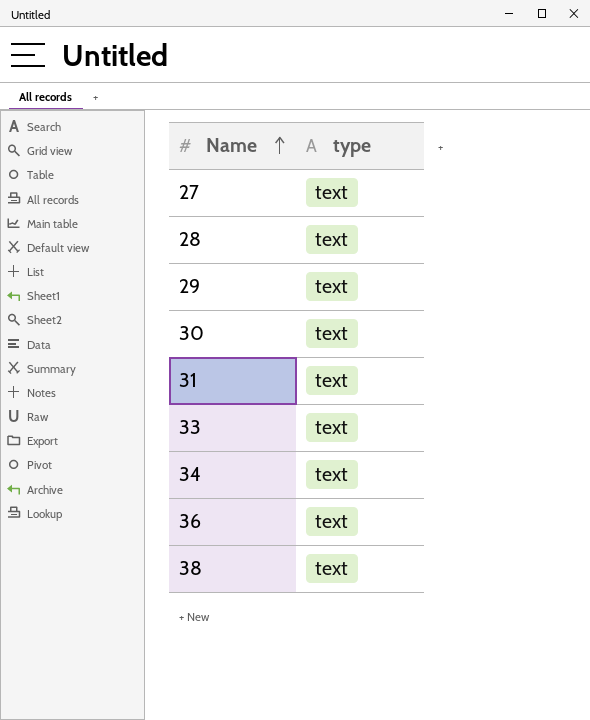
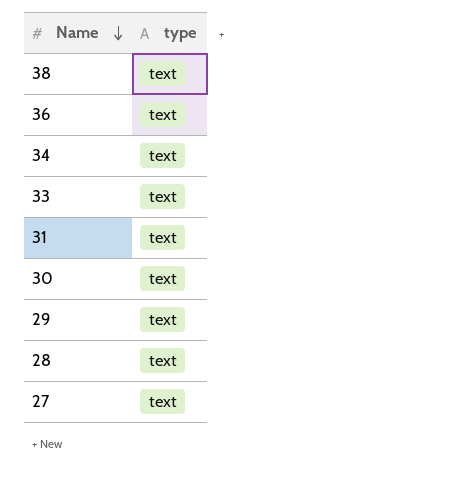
row order: Name ascending -> Name descending

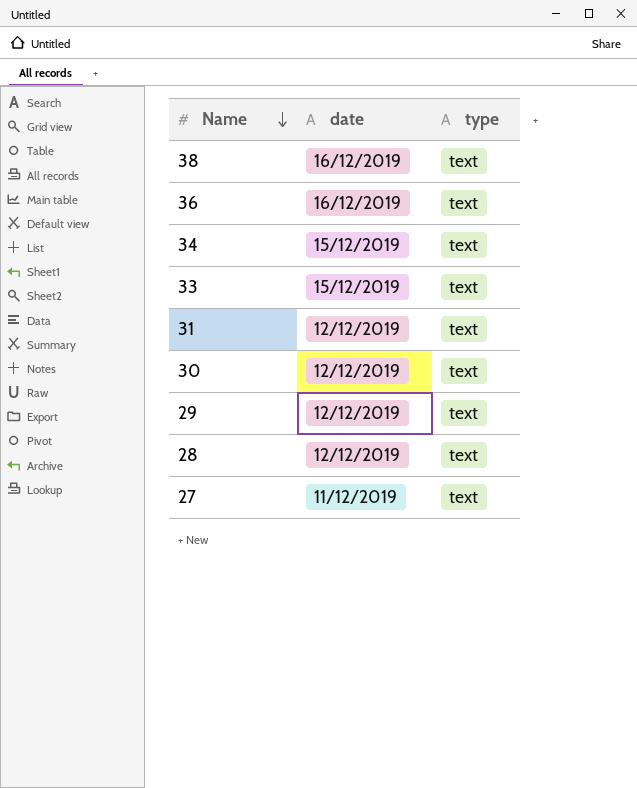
column date | position: none -> 2

